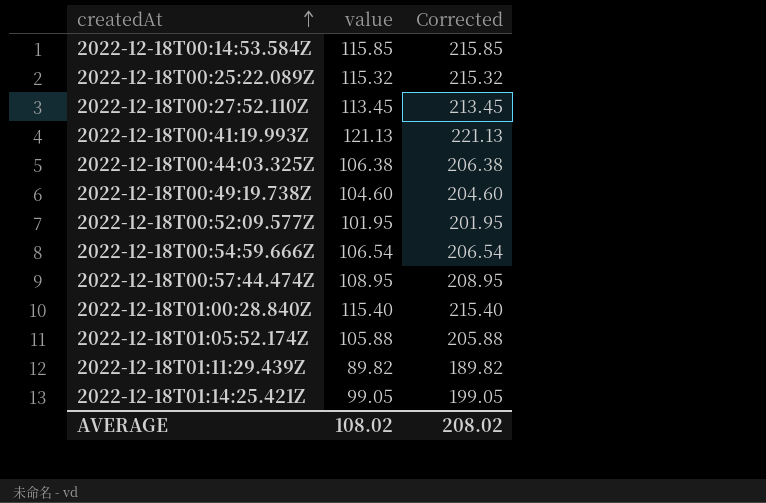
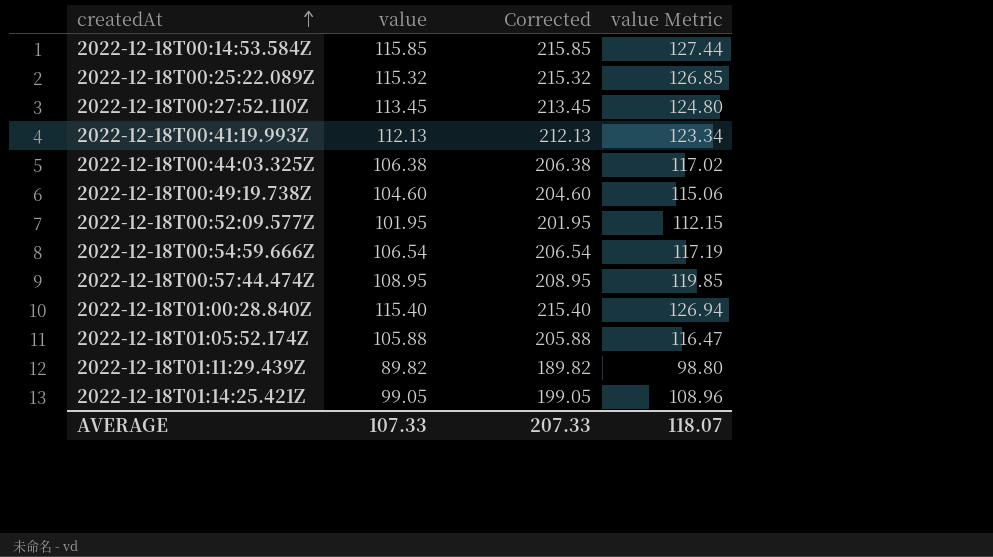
column value Metric | formula: none -> [value] * 1.1
2022-12-18T00:41:19.993Z | value: 121.13 -> 112.13
2022-12-18T00:41:19.993Z | Corrected: 221.13 -> 212.13
AVERAGE | value: 108.02 -> 107.33
AVERAGE | Corrected: 208.02 -> 207.33

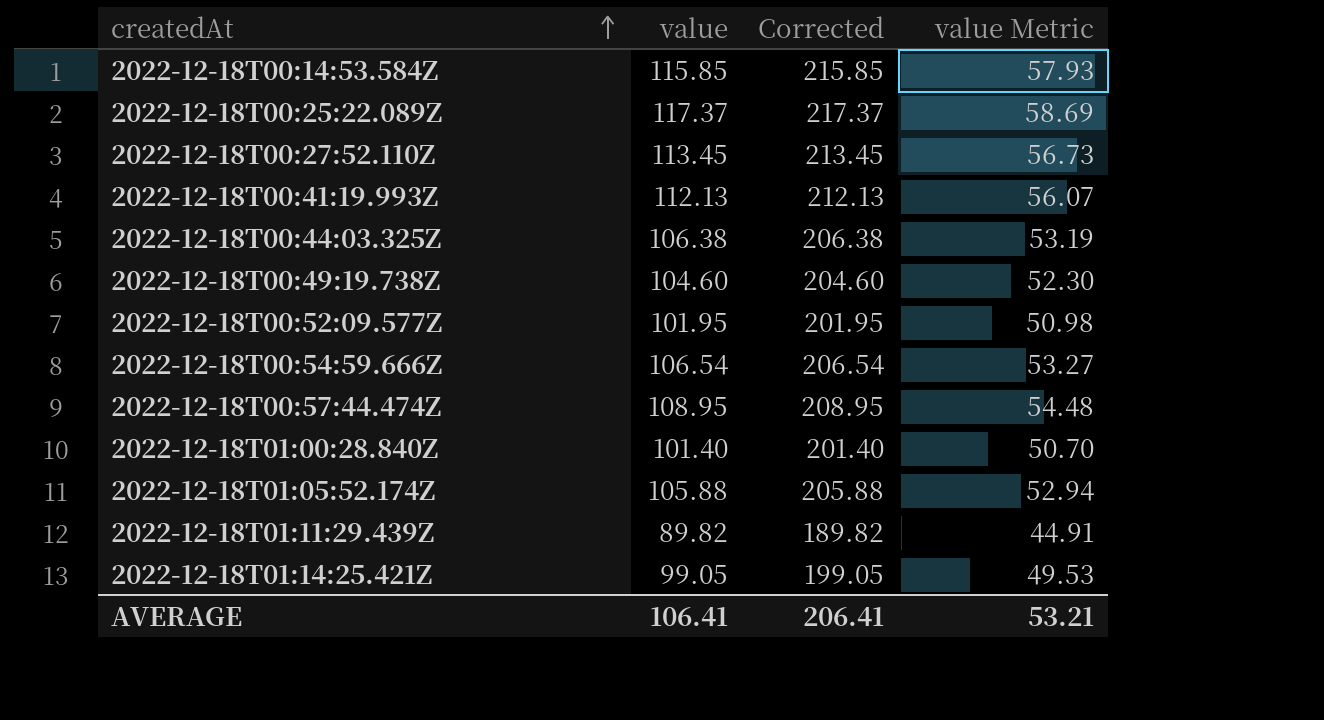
column value Metric | formula: [value] * 1.1 -> [value] * 0.5
2022-12-18T00:25:22.089Z | value: 115.32 -> 117.37
2022-12-18T00:25:22.089Z | Corrected: 215.32 -> 217.37
2022-12-18T01:00:28.840Z | value: 115.40 -> 101.40
2022-12-18T01:00:28.840Z | Corrected: 215.40 -> 201.40
AVERAGE | value: 107.33 -> 106.41
AVERAGE | Corrected: 207.33 -> 206.41
AVERAGE | value Metric: 118.07 -> 53.21

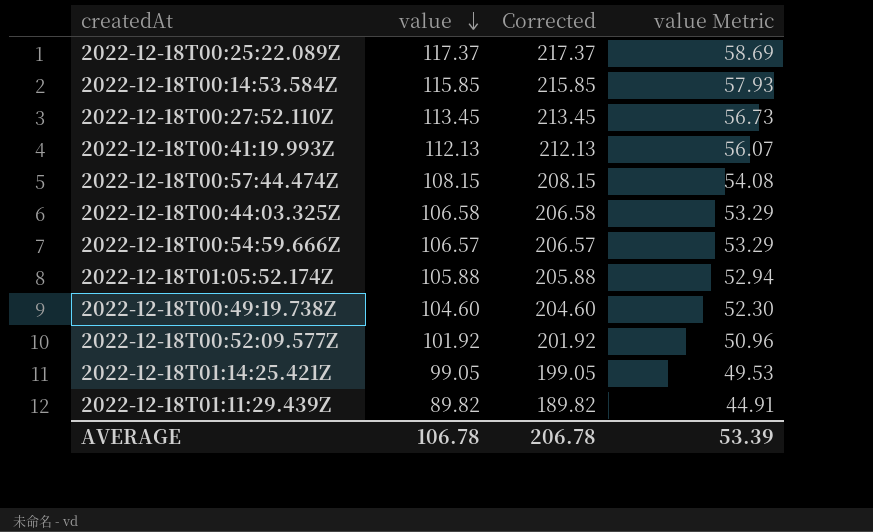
row order: createdAt ascending -> value descending
row 2022-12-18T01:00:28.840Z: 101.40 | 201.40 | 50.70 -> none
2022-12-18T00:57:44.474Z | value: 108.95 -> 108.15
2022-12-18T00:57:44.474Z | Corrected: 208.95 -> 208.15
2022-12-18T00:57:44.474Z | value Metric: 54.48 -> 54.08
2022-12-18T00:44:03.325Z | value: 106.38 -> 106.58
2022-12-18T00:44:03.325Z | Corrected: 206.38 -> 206.58
2022-12-18T00:44:03.325Z | value Metric: 53.19 -> 53.29
2022-12-18T00:54:59.666Z | value: 106.54 -> 106.57
2022-12-18T00:54:59.666Z | Corrected: 206.54 -> 206.57
2022-12-18T00:54:59.666Z | value Metric: 53.27 -> 53.29
2022-12-18T00:52:09.577Z | value: 101.95 -> 101.92
2022-12-18T00:52:09.577Z | Corrected: 201.95 -> 201.92
2022-12-18T00:52:09.577Z | value Metric: 50.98 -> 50.96
AVERAGE | value: 106.41 -> 106.78
AVERAGE | Corrected: 206.41 -> 206.78
AVERAGE | value Metric: 53.21 -> 53.39

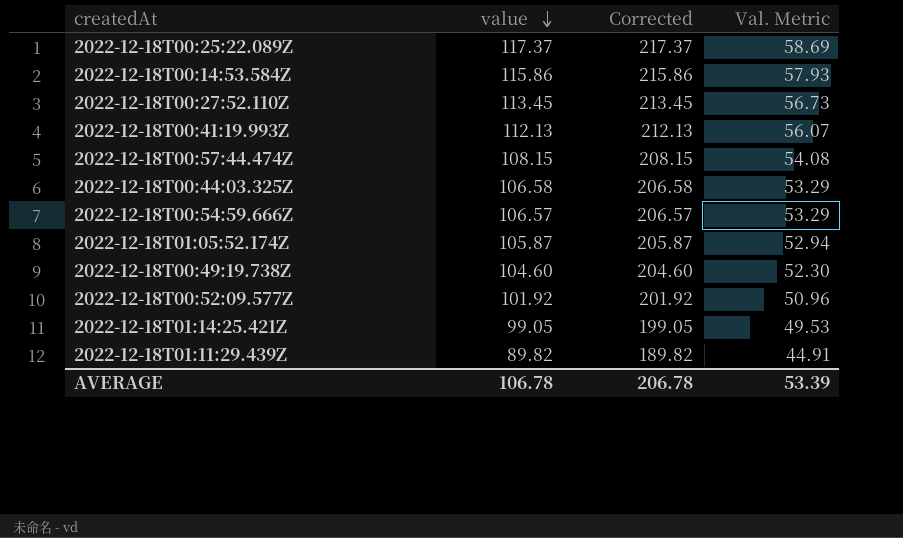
column name: value Metric -> Val. Metric
2022-12-18T00:14:53.584Z | value: 115.85 -> 115.86
2022-12-18T00:14:53.584Z | Corrected: 215.85 -> 215.86
2022-12-18T01:05:52.174Z | value: 105.88 -> 105.87
2022-12-18T01:05:52.174Z | Corrected: 205.88 -> 205.87

